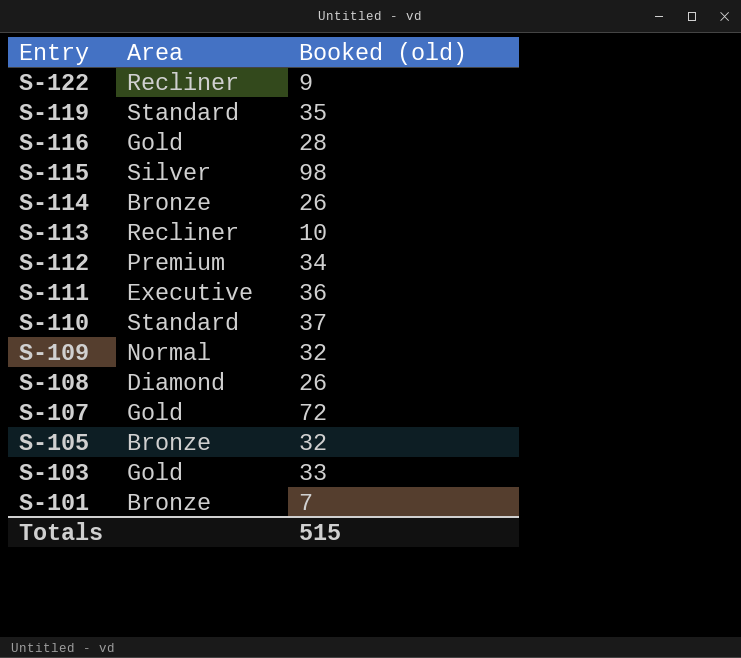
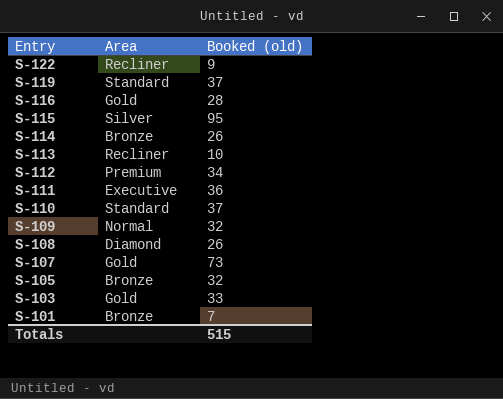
S-119 | Booked (old): 35 -> 37
S-115 | Booked (old): 98 -> 95
S-107 | Booked (old): 72 -> 73

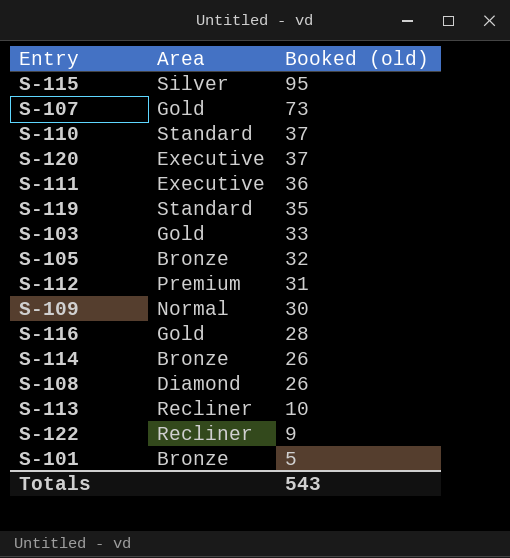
row order: Entry descending -> Booked (old) descending
row S-120: none -> Executive | 37
S-119 | Booked (old): 37 -> 35
S-112 | Booked (old): 34 -> 31
S-109 | Booked (old): 32 -> 30
S-101 | Booked (old): 7 -> 5
Totals | Booked (old): 515 -> 543

